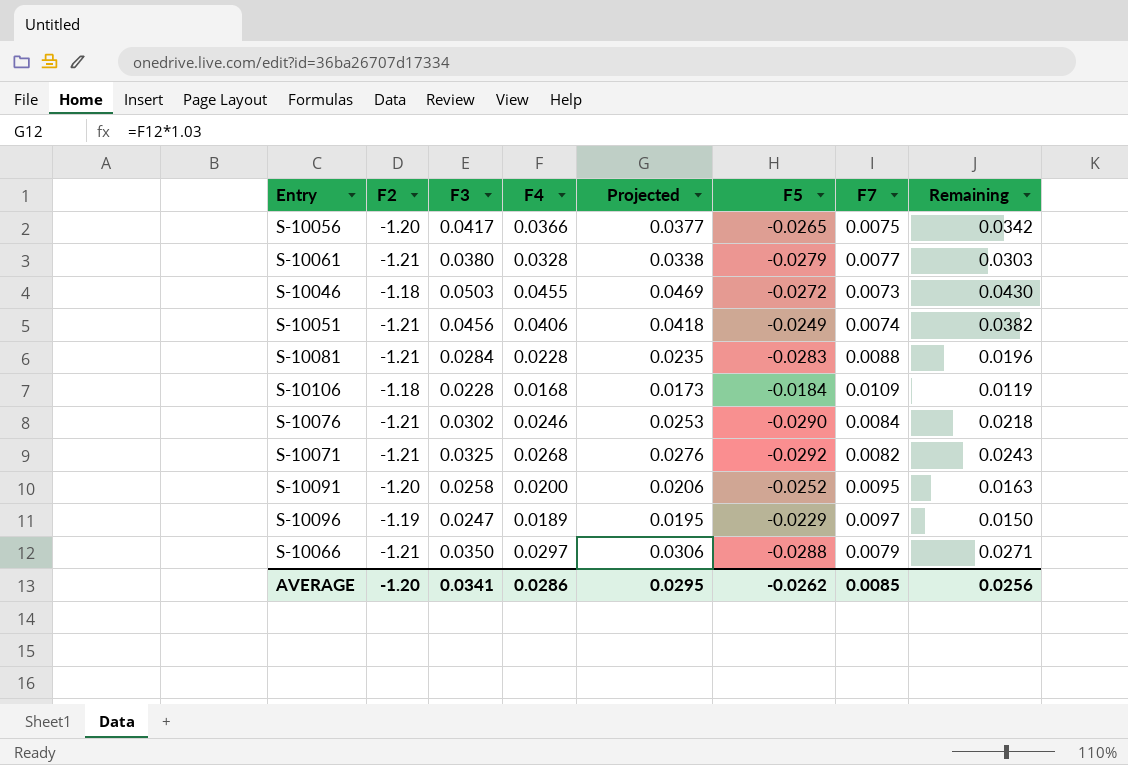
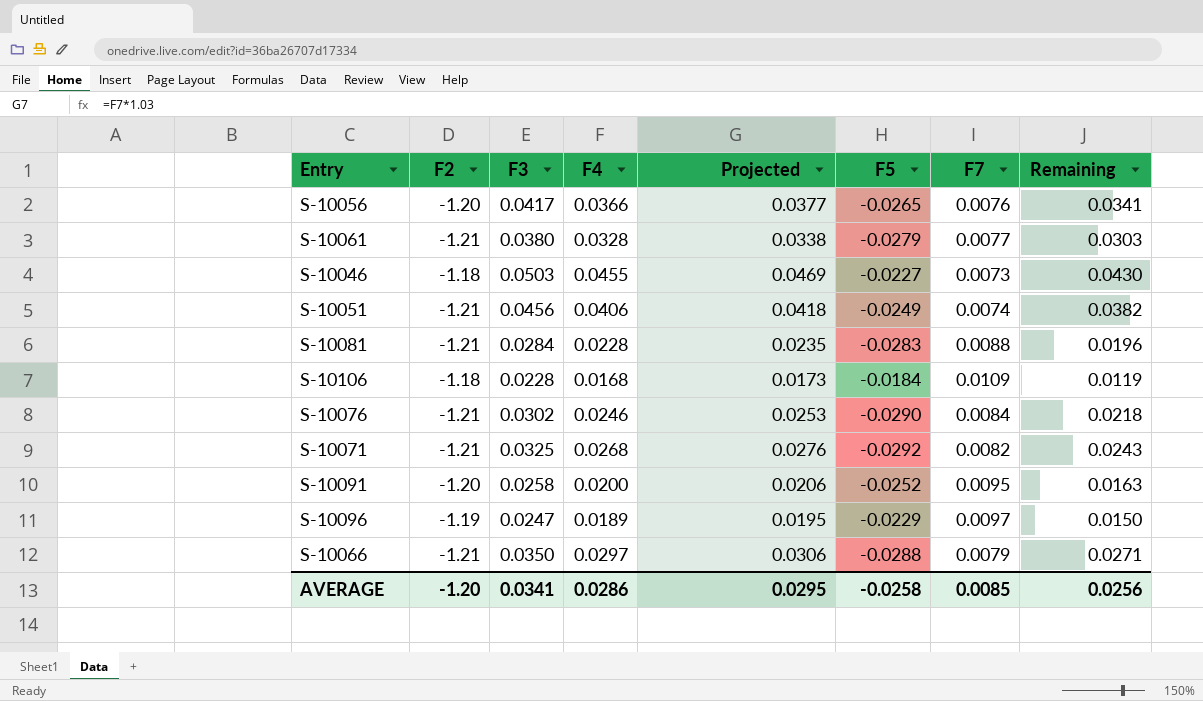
S-10056 | F7: 0.0075 -> 0.0076
S-10056 | Remaining: 0.0342 -> 0.0341
S-10046 | F5: -0.0272 -> -0.0227
AVERAGE | F5: -0.0262 -> -0.0258

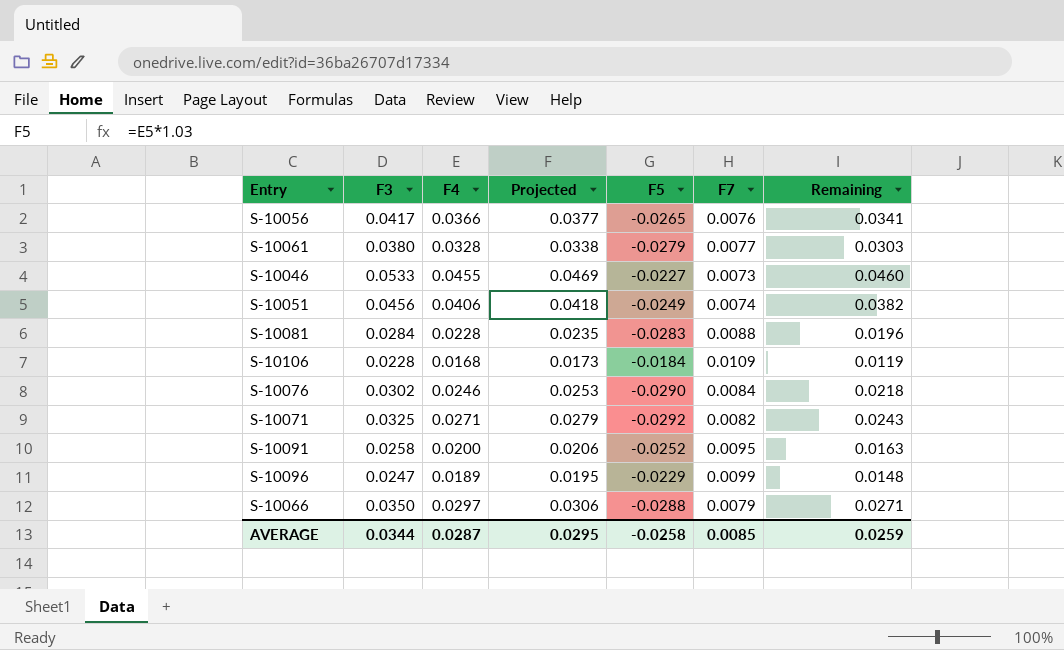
column F2 | position: 2 -> none
S-10046 | F3: 0.0503 -> 0.0533
S-10046 | Remaining: 0.0430 -> 0.0460
S-10071 | F4: 0.0268 -> 0.0271
S-10071 | Projected: 0.0276 -> 0.0279
S-10096 | F7: 0.0097 -> 0.0099
S-10096 | Remaining: 0.0150 -> 0.0148
AVERAGE | F3: 0.0341 -> 0.0344
AVERAGE | F4: 0.0286 -> 0.0287
AVERAGE | Remaining: 0.0256 -> 0.0259

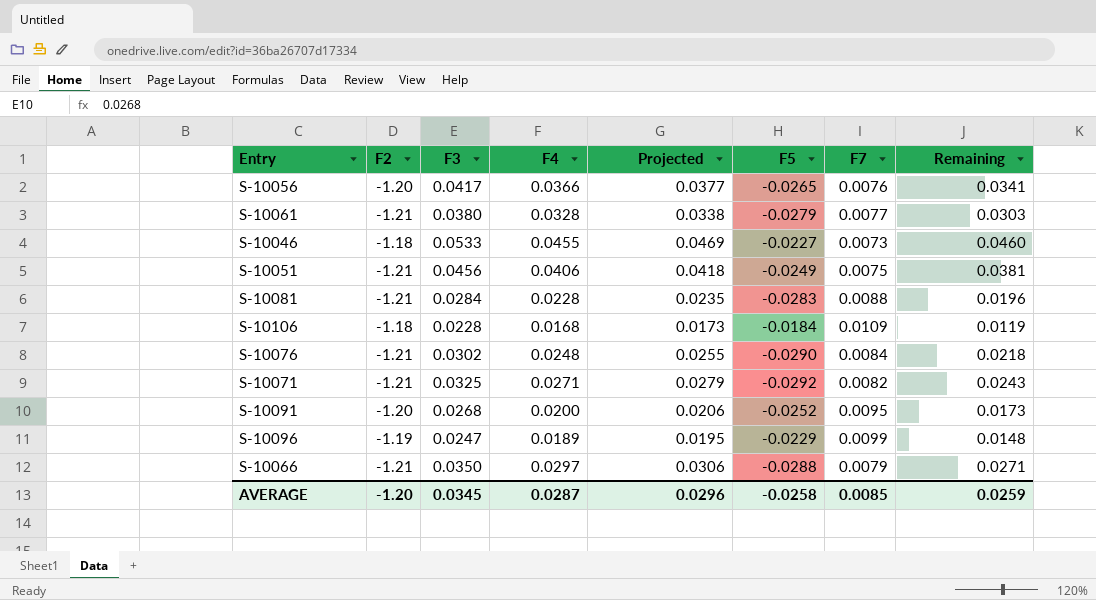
column F2 | position: none -> 2
S-10051 | F7: 0.0074 -> 0.0075
S-10051 | Remaining: 0.0382 -> 0.0381
S-10076 | F4: 0.0246 -> 0.0248
S-10076 | Projected: 0.0253 -> 0.0255
S-10091 | F3: 0.0258 -> 0.0268
S-10091 | Remaining: 0.0163 -> 0.0173
AVERAGE | F3: 0.0344 -> 0.0345
AVERAGE | Projected: 0.0295 -> 0.0296

